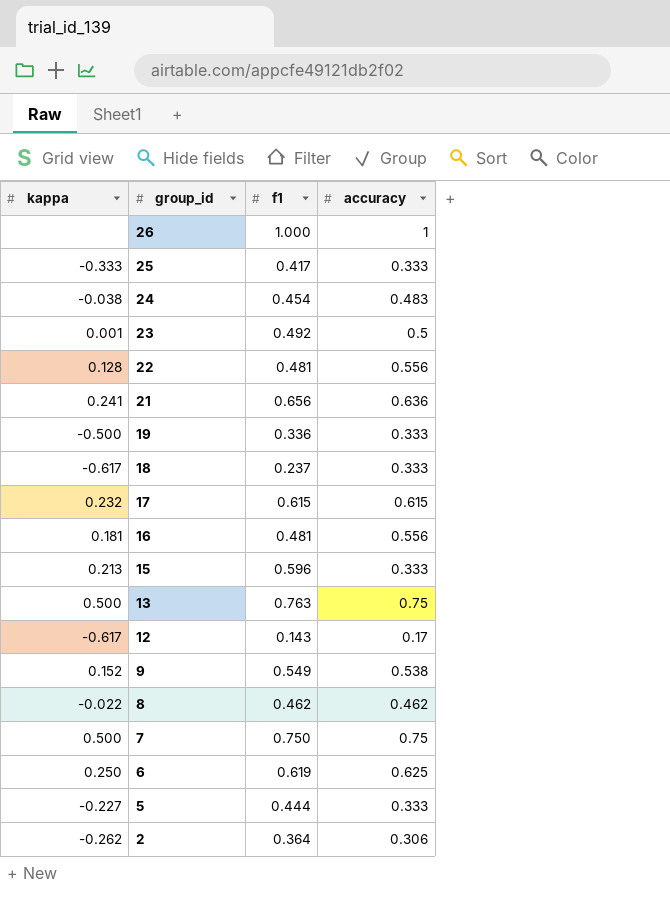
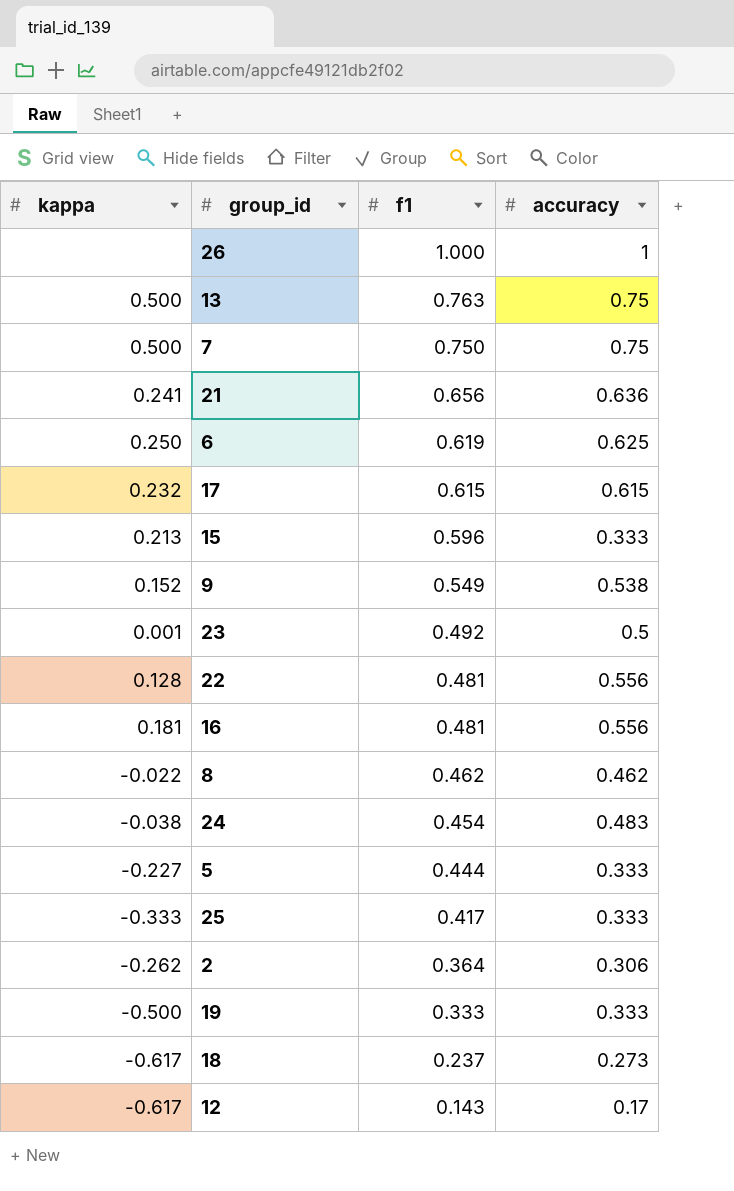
row order: group_id descending -> f1 descending
19 | f1: 0.336 -> 0.333
18 | accuracy: 0.333 -> 0.273

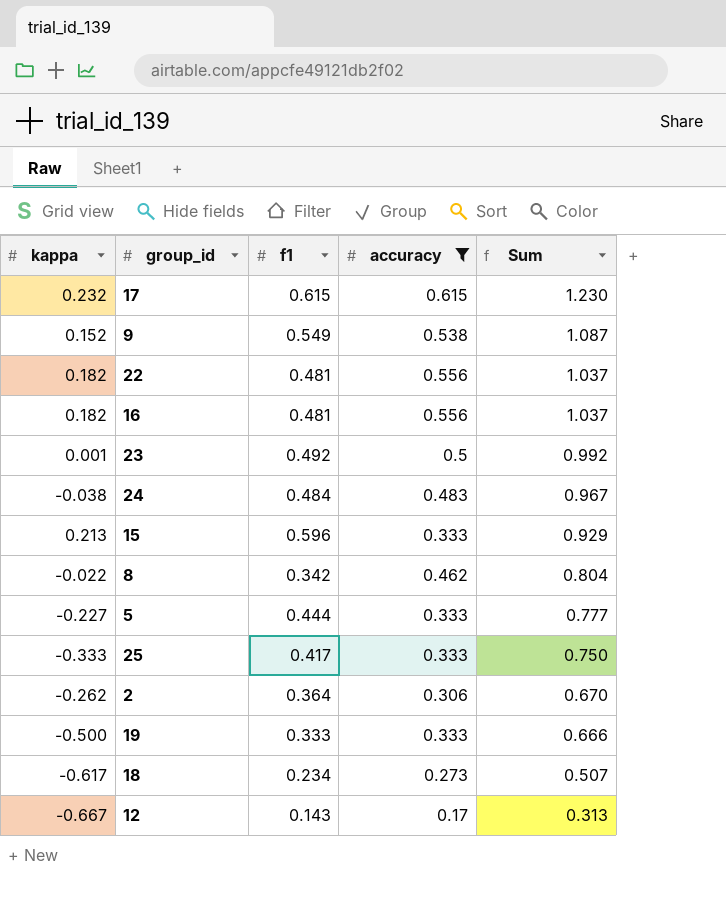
filter: none -> accuracy <= 0.615
row order: f1 descending -> Sum descending
column Sum | formula: none -> [f1] + [accuracy]
22 | kappa: 0.128 -> 0.182
16 | kappa: 0.181 -> 0.182
24 | f1: 0.454 -> 0.484
8 | f1: 0.462 -> 0.342
18 | f1: 0.237 -> 0.234
12 | kappa: -0.617 -> -0.667

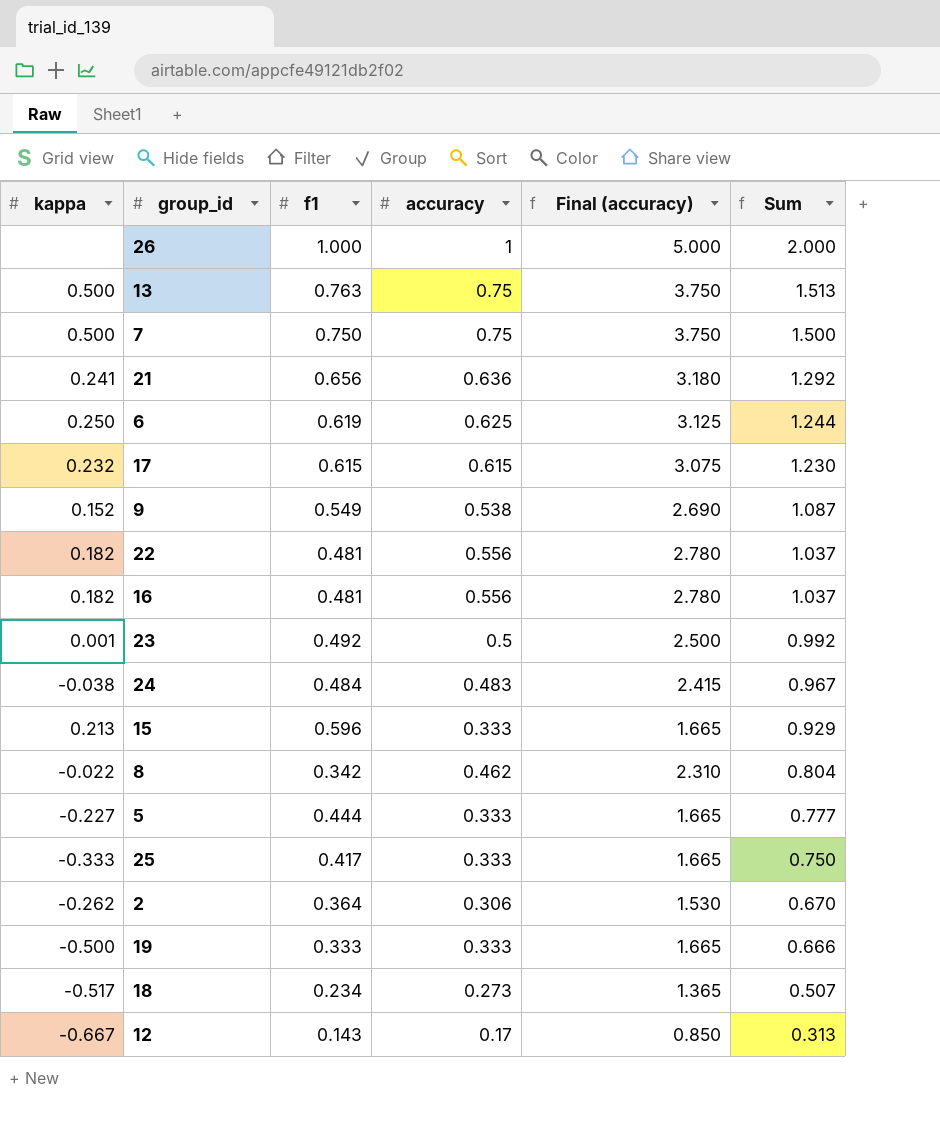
filter: accuracy <= 0.615 -> none
column Final (accuracy) | formula: none -> [accuracy] * 5
18 | kappa: -0.617 -> -0.517

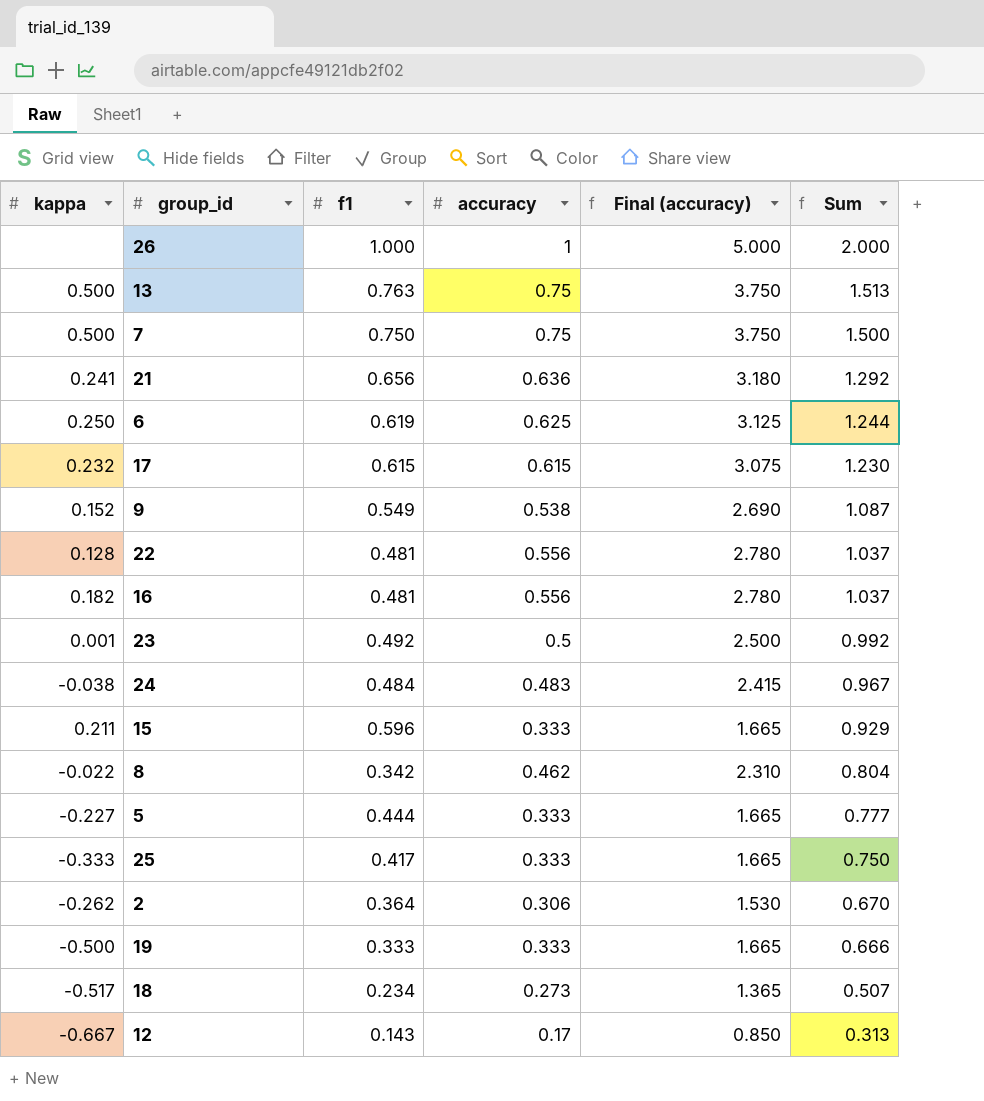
22 | kappa: 0.182 -> 0.128
15 | kappa: 0.213 -> 0.211

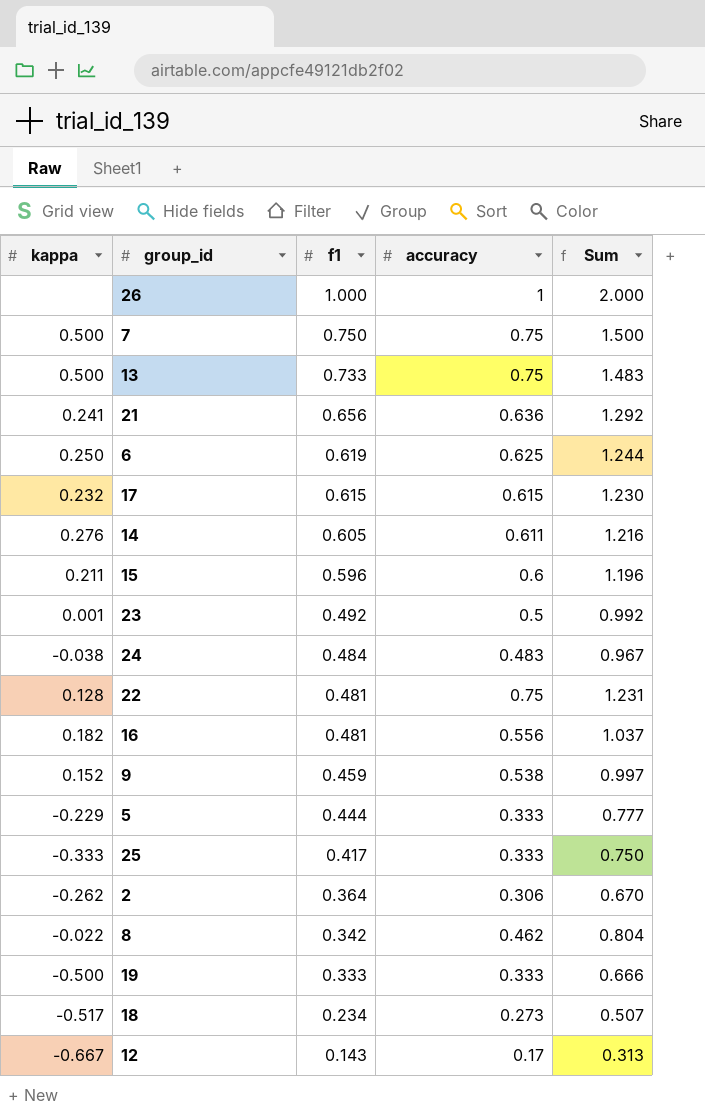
row order: Sum descending -> f1 descending
column Final (accuracy) | formula: [accuracy] * 5 -> none
13 | f1: 0.763 -> 0.733
13 | Sum: 1.513 -> 1.483
row 14: none -> 0.276 | 0.605 | 0.611 | 1.216
15 | accuracy: 0.333 -> 0.6
15 | Sum: 0.929 -> 1.196
22 | accuracy: 0.556 -> 0.75
22 | Sum: 1.037 -> 1.231
9 | f1: 0.549 -> 0.459
9 | Sum: 1.087 -> 0.997
5 | kappa: -0.227 -> -0.229

